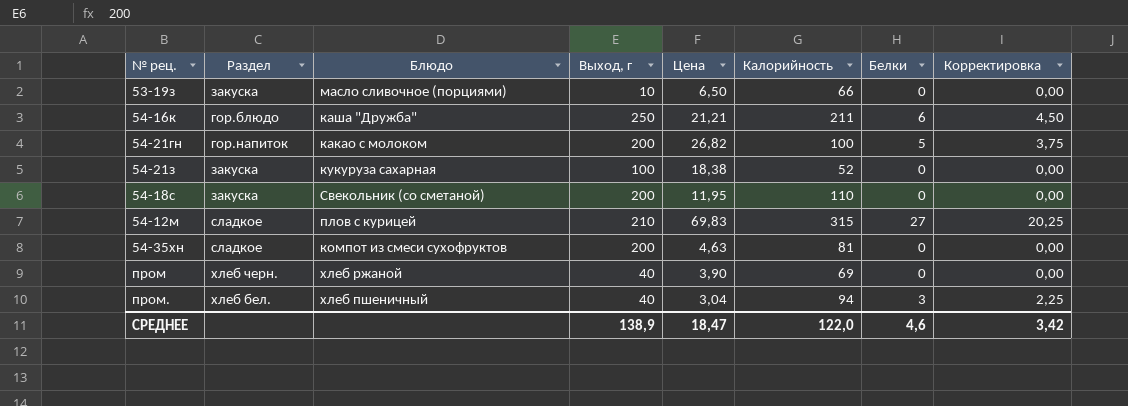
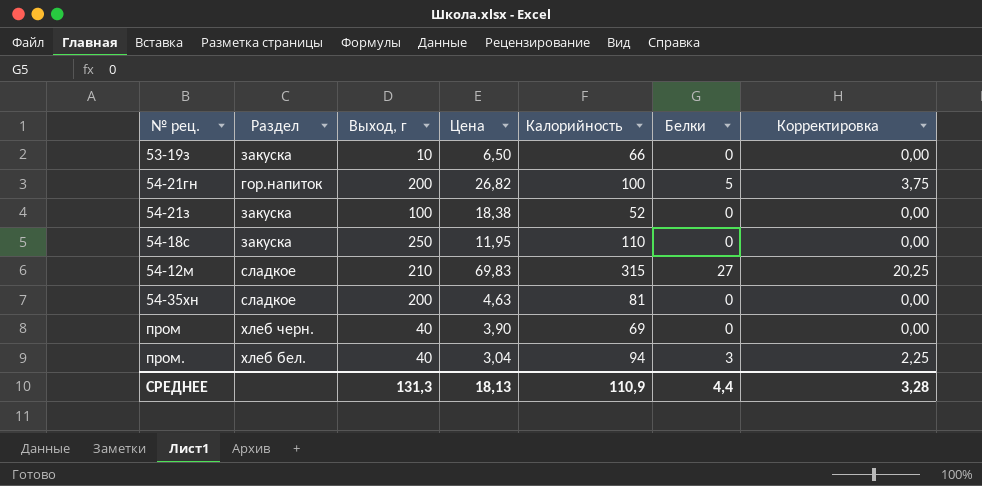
column Блюдо | position: 3 -> none
row 54-16к: гор.блюдо | каша "Дружба" | 250 | 21,21 | 211 | 6 | 4,50 -> none
54-18с | Выход, г: 200 -> 250
СРЕДНЕЕ | Выход, г: 138,9 -> 131,3
СРЕДНЕЕ | Цена: 18,47 -> 18,13
СРЕДНЕЕ | Калорийность: 122,0 -> 110,9
СРЕДНЕЕ | Белки: 4,6 -> 4,4
СРЕДНЕЕ | Корректировка: 3,42 -> 3,28

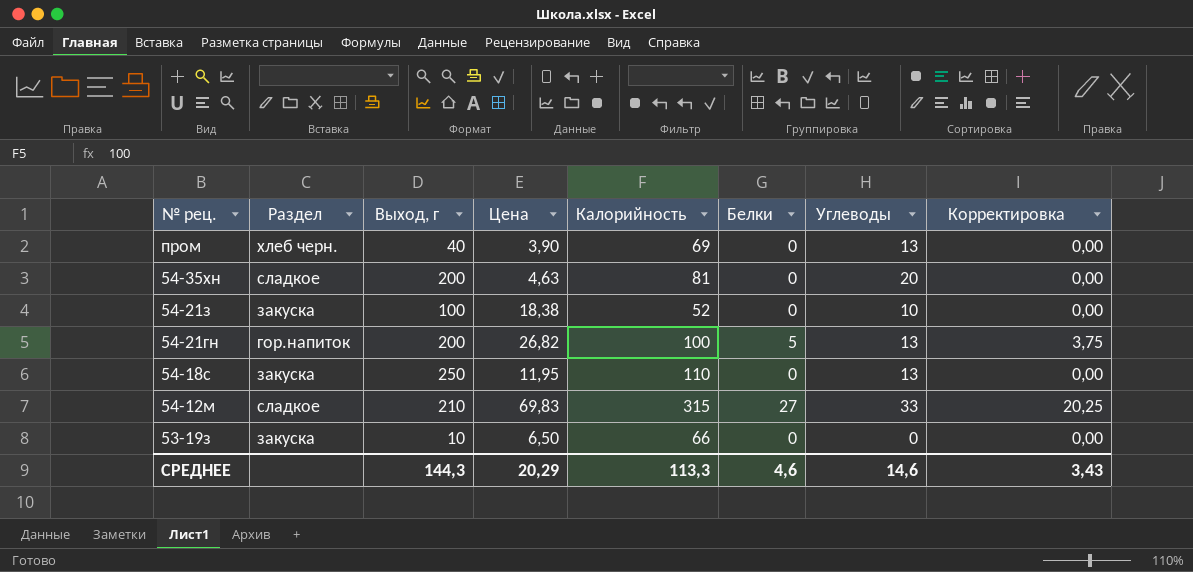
row order: none -> № рец. descending
column Углеводы | position: none -> 7
row пром.: хлеб бел. | 40 | 3,04 | 94 | 3 | 2,25 -> none
СРЕДНЕЕ | Выход, г: 131,3 -> 144,3
СРЕДНЕЕ | Цена: 18,13 -> 20,29
СРЕДНЕЕ | Калорийность: 110,9 -> 113,3
СРЕДНЕЕ | Белки: 4,4 -> 4,6
СРЕДНЕЕ | Корректировка: 3,28 -> 3,43

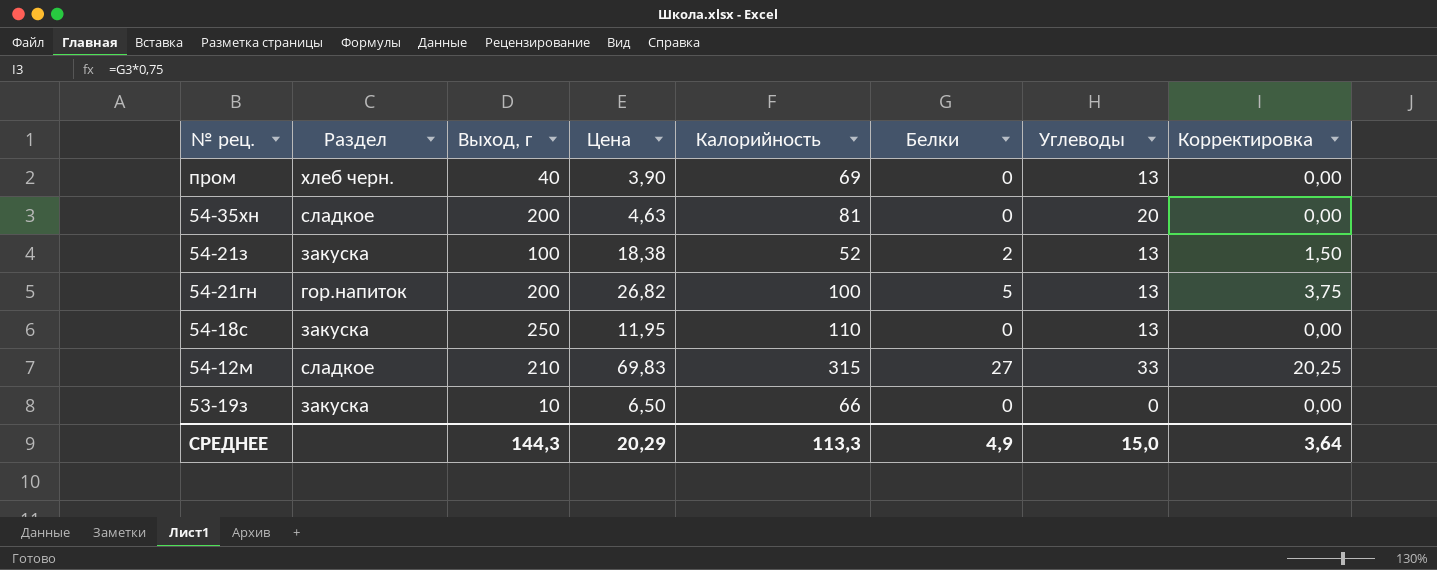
54-21з | Белки: 0 -> 2
54-21з | Углеводы: 10 -> 13
54-21з | Корректировка: 0,00 -> 1,50
СРЕДНЕЕ | Белки: 4,6 -> 4,9
СРЕДНЕЕ | Углеводы: 14,6 -> 15,0
СРЕДНЕЕ | Корректировка: 3,43 -> 3,64

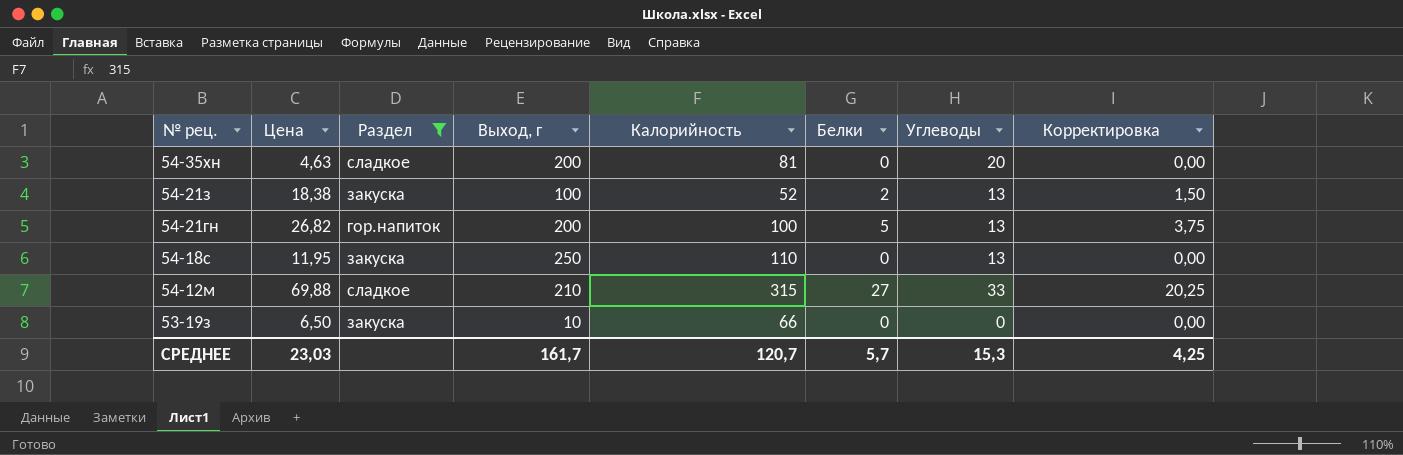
filter: none -> Раздел != хлеб черн.
column Цена | position: 4 -> 2
54-12м | Цена: 69,83 -> 69,88
СРЕДНЕЕ | Цена: 20,29 -> 23,03
СРЕДНЕЕ | Выход, г: 144,3 -> 161,7
СРЕДНЕЕ | Калорийность: 113,3 -> 120,7
СРЕДНЕЕ | Белки: 4,9 -> 5,7
СРЕДНЕЕ | Углеводы: 15,0 -> 15,3
СРЕДНЕЕ | Корректировка: 3,64 -> 4,25

